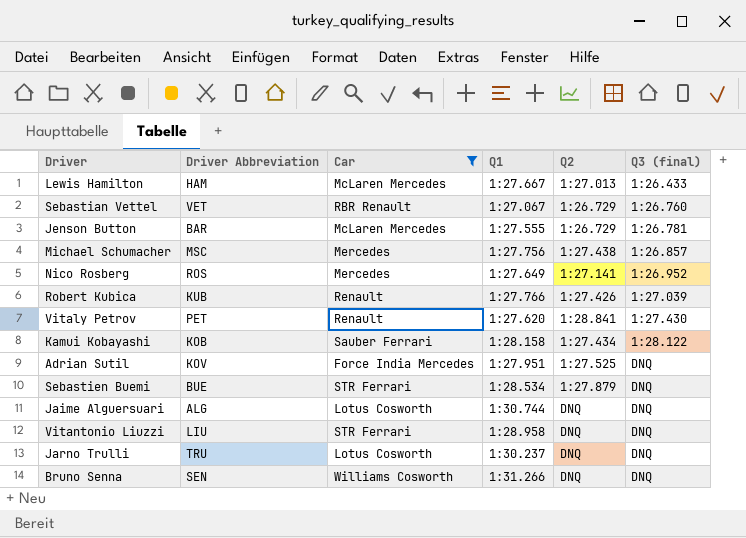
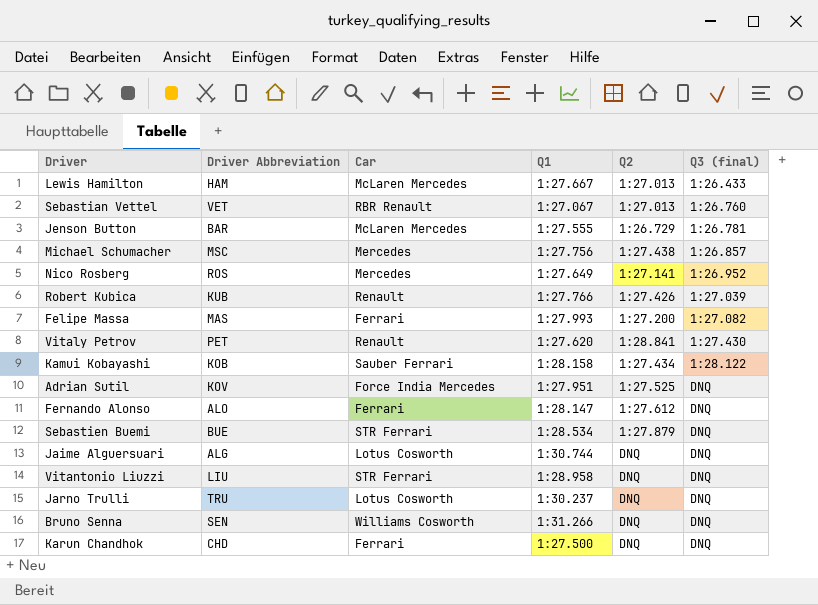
filter: Car != Ferrari -> none
Sebastian Vettel | Q2: 1:26.729 -> 1:27.013

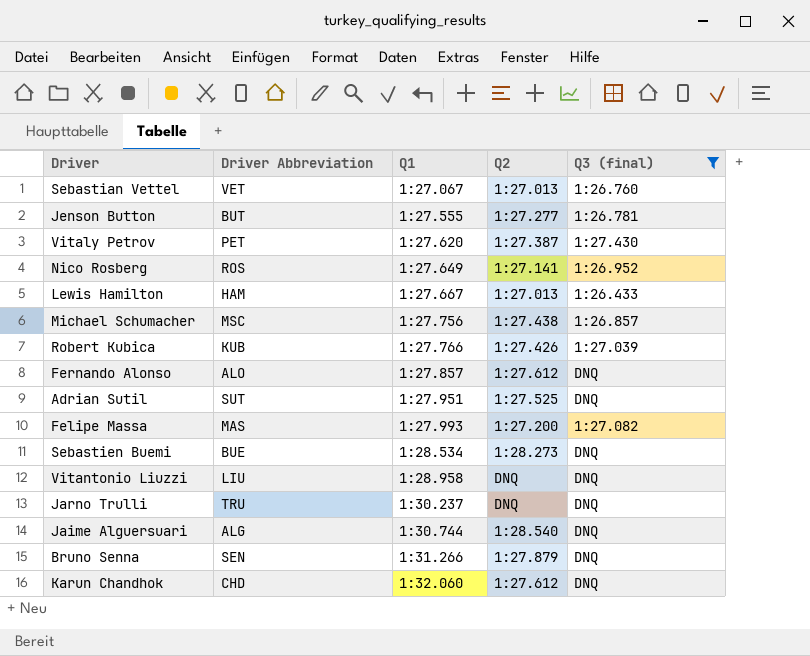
filter: none -> Q3 (final) != 1:28.122
row order: Q3 (final) ascending -> Q1 ascending
column Car | position: 3 -> none
Jenson Button | Driver Abbreviation: BAR -> BUT
Jenson Button | Q2: 1:26.729 -> 1:27.277
Vitaly Petrov | Q2: 1:28.841 -> 1:27.387
Fernando Alonso | Q1: 1:28.147 -> 1:27.857
Adrian Sutil | Driver Abbreviation: KOV -> SUT
Sebastien Buemi | Q2: 1:27.879 -> 1:28.273
Jaime Alguersuari | Q2: DNQ -> 1:28.540
Bruno Senna | Q2: DNQ -> 1:27.879
Karun Chandhok | Q1: 1:27.500 -> 1:32.060
Karun Chandhok | Q2: DNQ -> 1:27.612

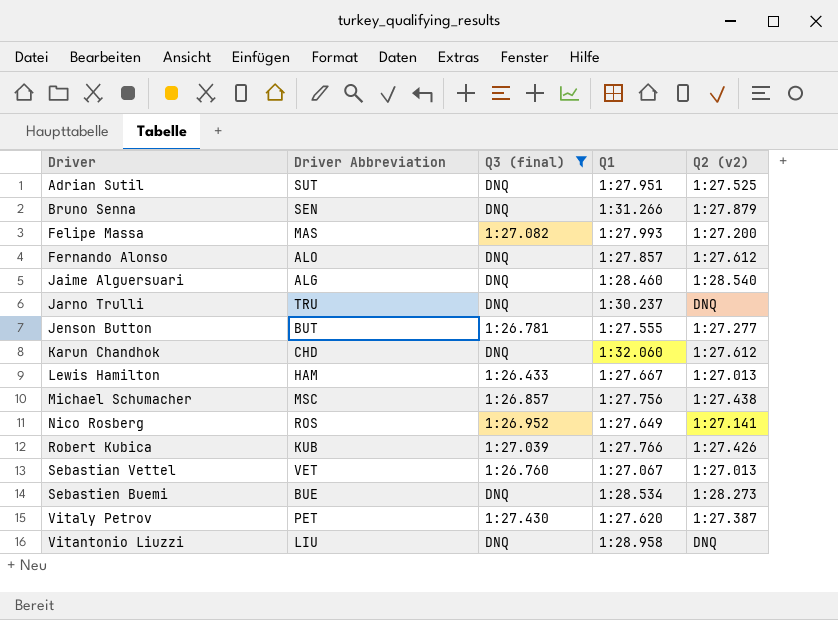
row order: Q1 ascending -> Driver ascending
column Q3 (final) | position: 5 -> 3
column name: Q2 -> Q2 (v2)
Jaime Alguersuari | Q1: 1:30.744 -> 1:28.460

